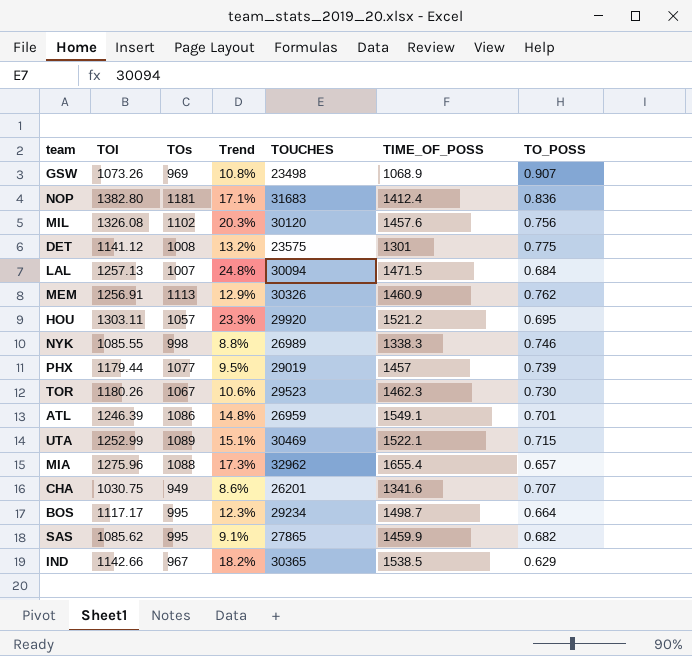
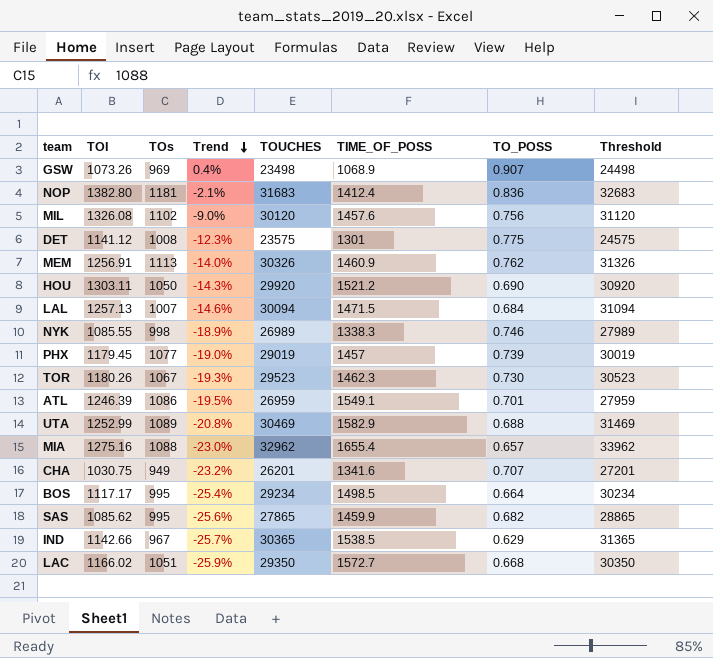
row order: none -> Trend descending
column Trend | formula: ([TOI] - [TOs]) / [TOs] -> ([TOI] - [TIME_OF_POSS]) / [TIME_OF_POSS]
column Threshold | formula: none -> [TOUCHES] + 1000
HOU | TOs: 1057 -> 1050
HOU | TO_POSS: 0.695 -> 0.690
PHX | TOI: 1179.44 -> 1179.45
UTA | TIME_OF_POSS: 1522.1 -> 1582.9
UTA | TO_POSS: 0.715 -> 0.688
MIA | TOI: 1275.96 -> 1275.16
BOS | TIME_OF_POSS: 1498.7 -> 1498.5
row LAC: none -> 1166.02 | 1051 | -25.9% | 29350 | 1572.7 | 0.668 | 30350

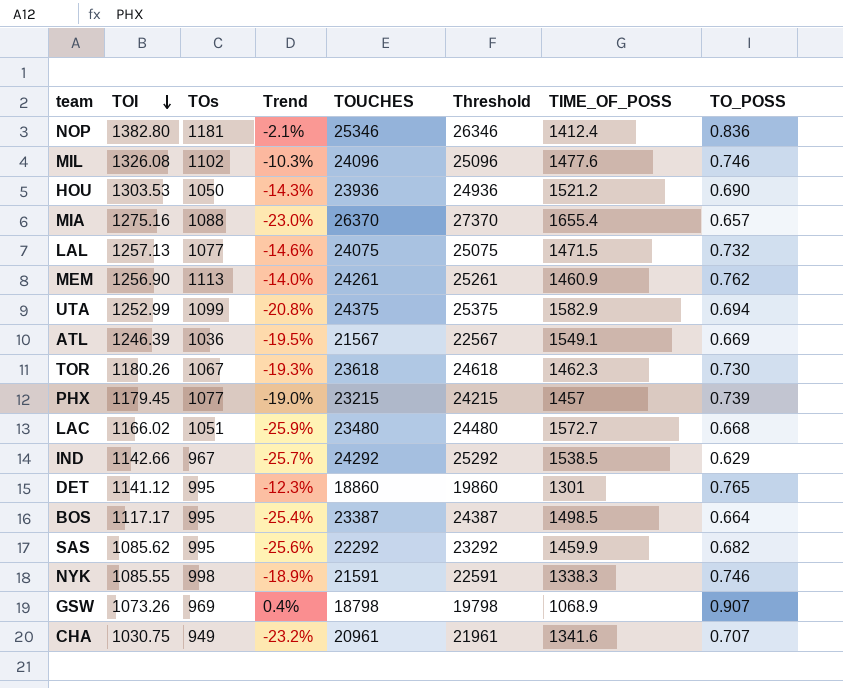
row order: Trend descending -> TOI descending
column Threshold | position: 8 -> 6
NOP | TOUCHES: 31683 -> 25346
NOP | Threshold: 32683 -> 26346
MIL | Trend: -9.0% -> -10.3%
MIL | TOUCHES: 30120 -> 24096
MIL | Threshold: 31120 -> 25096
MIL | TIME_OF_POSS: 1457.6 -> 1477.6
MIL | TO_POSS: 0.756 -> 0.746
HOU | TOI: 1303.11 -> 1303.53
HOU | TOUCHES: 29920 -> 23936
HOU | Threshold: 30920 -> 24936
MIA | TOUCHES: 32962 -> 26370
MIA | Threshold: 33962 -> 27370
LAL | TOs: 1007 -> 1077
LAL | TOUCHES: 30094 -> 24075
LAL | Threshold: 31094 -> 25075
LAL | TO_POSS: 0.684 -> 0.732
MEM | TOI: 1256.91 -> 1256.90
MEM | TOUCHES: 30326 -> 24261
MEM | Threshold: 31326 -> 25261
UTA | TOs: 1089 -> 1099
UTA | TOUCHES: 30469 -> 24375
UTA | Threshold: 31469 -> 25375
UTA | TO_POSS: 0.688 -> 0.694
ATL | TOs: 1086 -> 1036
ATL | TOUCHES: 26959 -> 21567
ATL | Threshold: 27959 -> 22567
ATL | TO_POSS: 0.701 -> 0.669
TOR | TOUCHES: 29523 -> 23618
TOR | Threshold: 30523 -> 24618
PHX | TOUCHES: 29019 -> 23215
PHX | Threshold: 30019 -> 24215
LAC | TOUCHES: 29350 -> 23480
LAC | Threshold: 30350 -> 24480
IND | TOUCHES: 30365 -> 24292
IND | Threshold: 31365 -> 25292
DET | TOs: 1008 -> 995
DET | TOUCHES: 23575 -> 18860
DET | Threshold: 24575 -> 19860
DET | TO_POSS: 0.775 -> 0.765
BOS | TOUCHES: 29234 -> 23387
BOS | Threshold: 30234 -> 24387
SAS | TOUCHES: 27865 -> 22292
SAS | Threshold: 28865 -> 23292
NYK | TOUCHES: 26989 -> 21591
NYK | Threshold: 27989 -> 22591
GSW | TOUCHES: 23498 -> 18798
GSW | Threshold: 24498 -> 19798
CHA | TOUCHES: 26201 -> 20961
CHA | Threshold: 27201 -> 21961

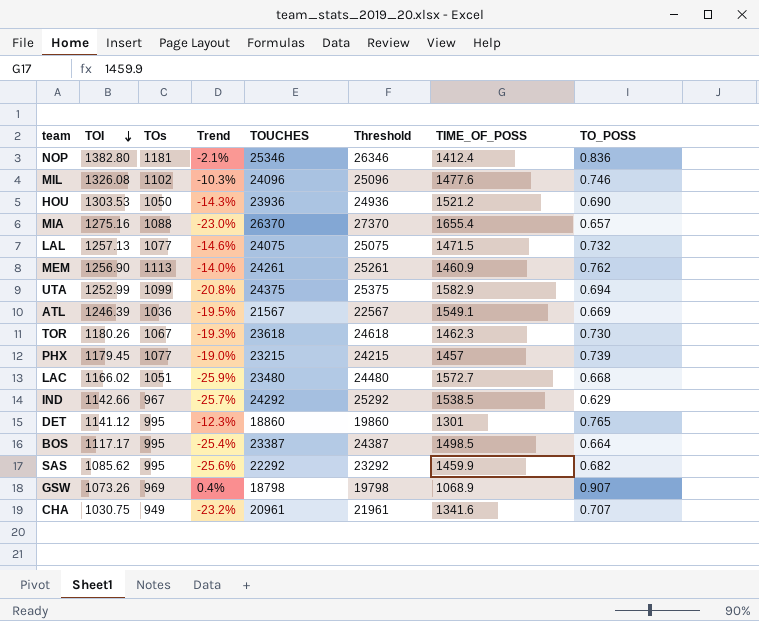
row NYK: 1085.55 | 998 | -18.9% | 21591 | 22591 | 1338.3 | 0.746 -> none

